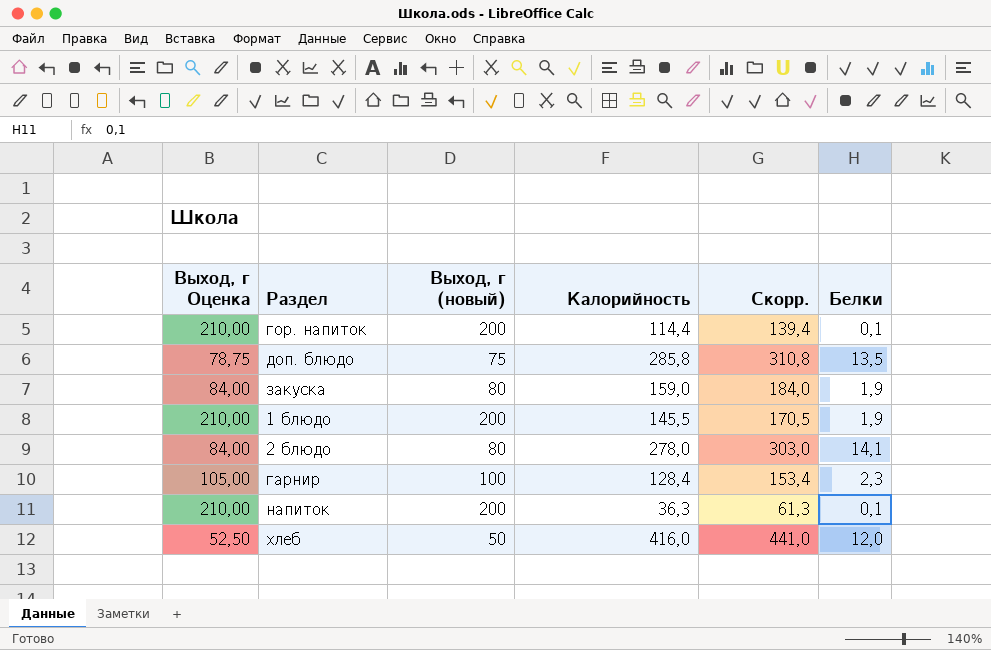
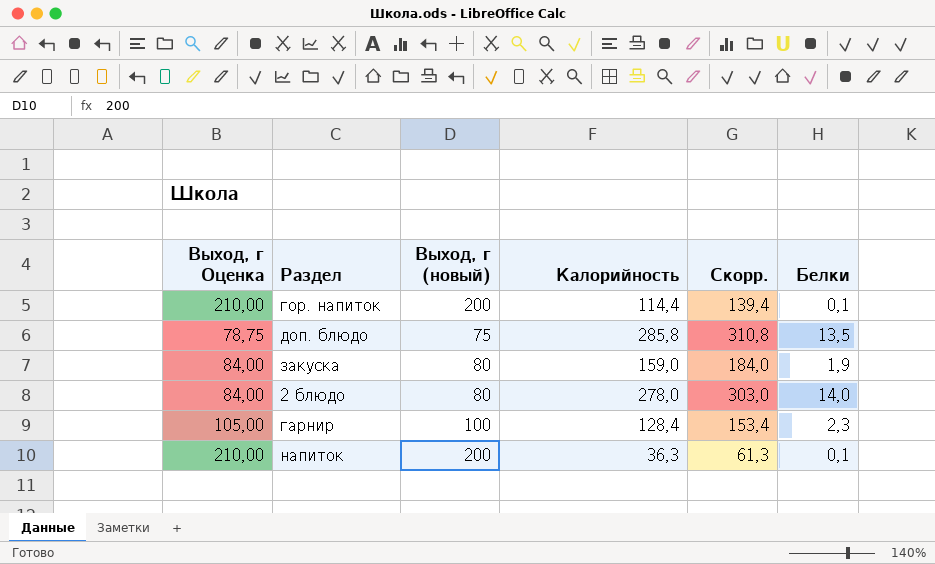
row 1 блюдо: 210,00 | 200 | 145,5 | 170,5 | 1,9 -> none
row хлеб: 52,50 | 50 | 416,0 | 441,0 | 12,0 -> none
2 блюдо | Белки: 14,1 -> 14,0

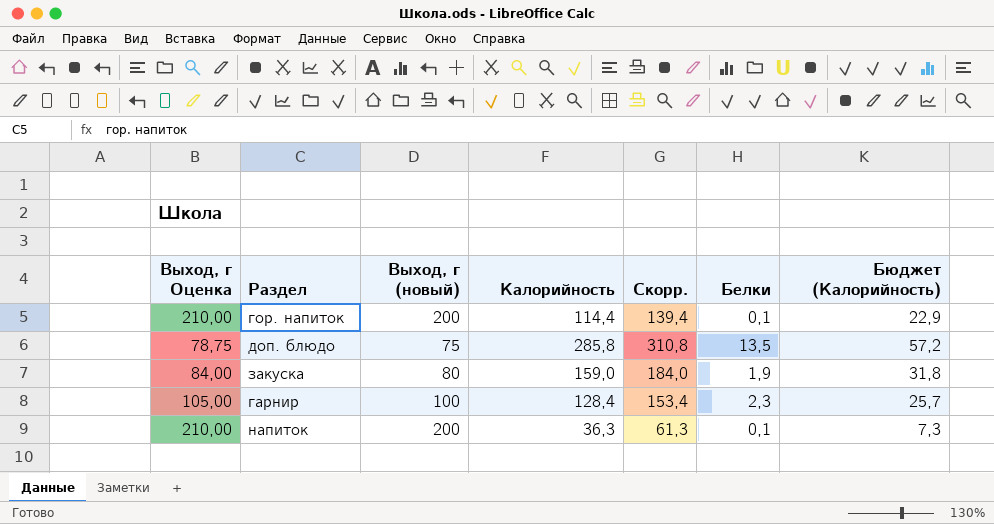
column Бюджет (Калорийность) | formula: none -> [Калорийность] * 0,2
row 2 блюдо: 84,00 | 80 | 278,0 | 303,0 | 14,0 -> none

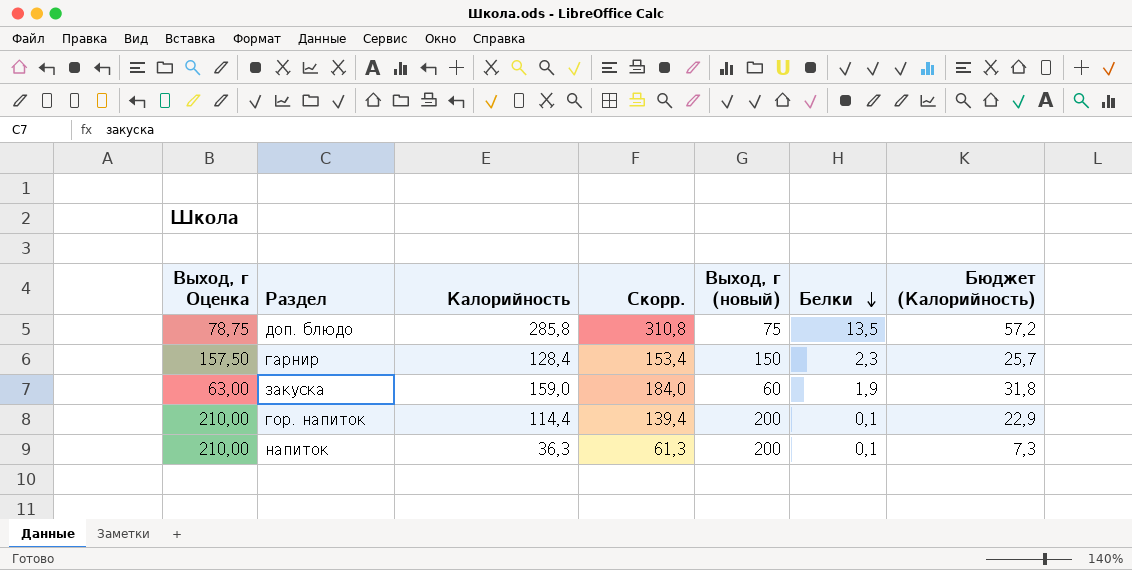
row order: none -> Белки descending
column Выход, г (новый) | position: 3 -> 5
гарнир | Выход, г Оценка: 105,00 -> 157,50
гарнир | Выход, г (новый): 100 -> 150
закуска | Выход, г Оценка: 84,00 -> 63,00
закуска | Выход, г (новый): 80 -> 60

